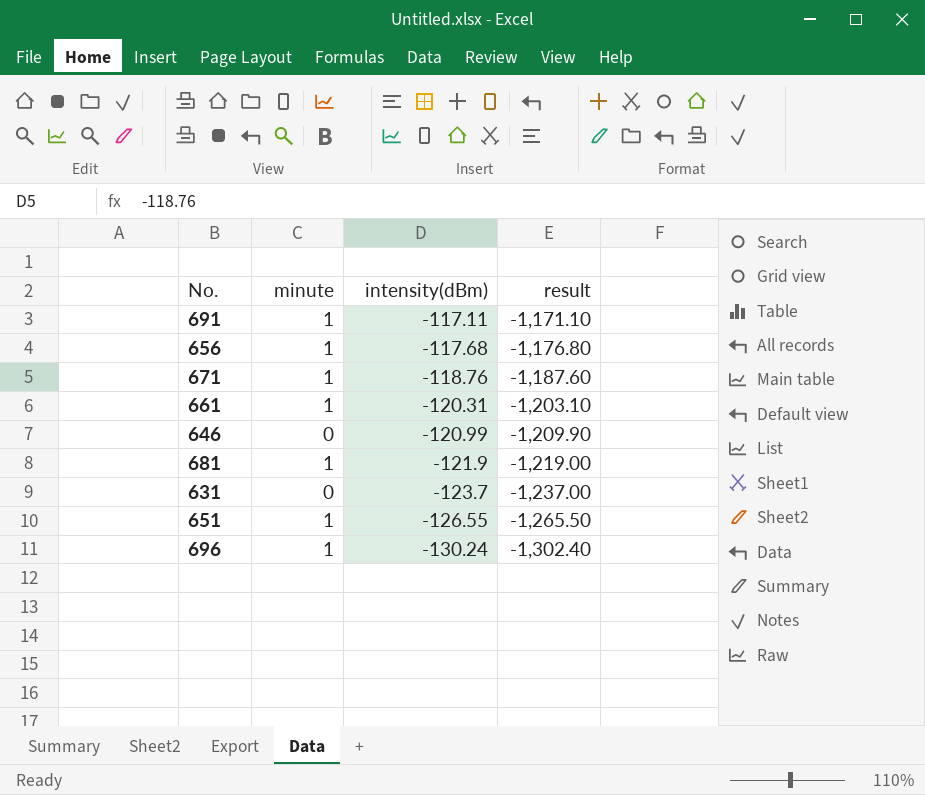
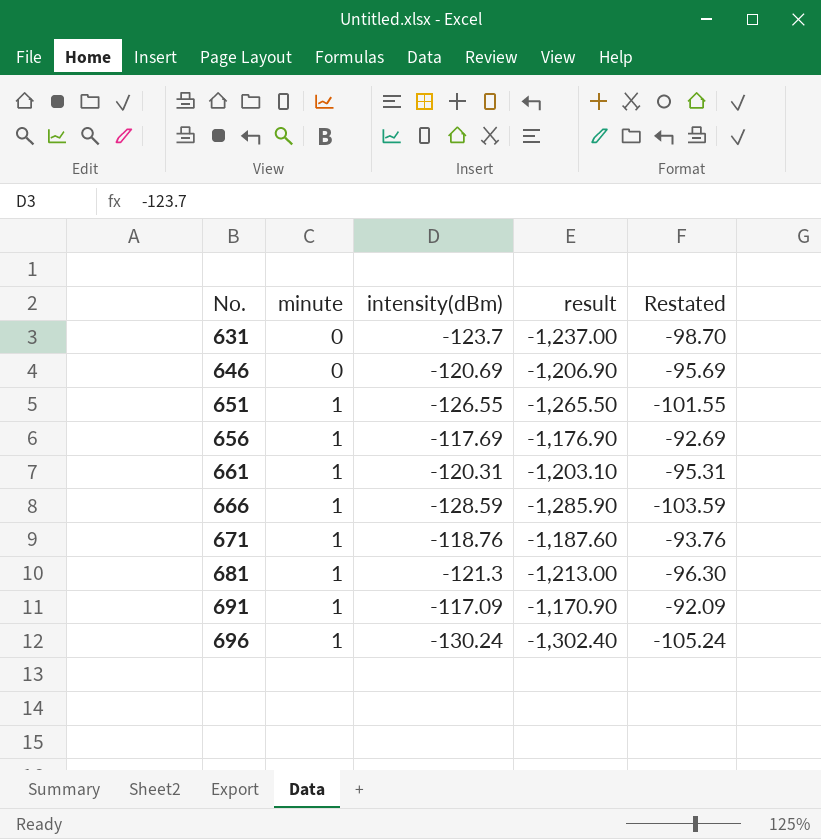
row order: intensity(dBm) descending -> No. ascending
column Restated | formula: none -> [intensity(dBm)] + 25
646 | intensity(dBm): -120.99 -> -120.69
646 | result: -1,209.90 -> -1,206.90
656 | intensity(dBm): -117.68 -> -117.69
656 | result: -1,176.80 -> -1,176.90
row 666: none -> 1 | -128.59 | -1,285.90 | -103.59
681 | intensity(dBm): -121.9 -> -121.3
681 | result: -1,219.00 -> -1,213.00
691 | intensity(dBm): -117.11 -> -117.09
691 | result: -1,171.10 -> -1,170.90

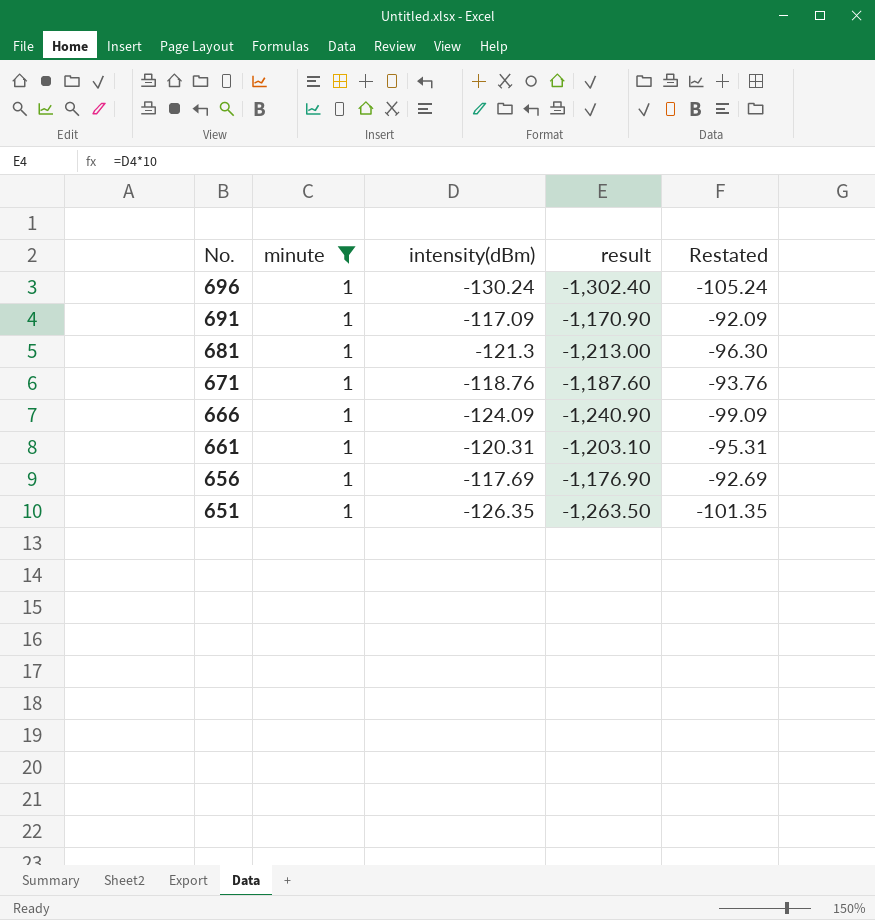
filter: none -> minute = 1
row order: No. ascending -> No. descending
666 | intensity(dBm): -128.59 -> -124.09
666 | result: -1,285.90 -> -1,240.90
666 | Restated: -103.59 -> -99.09
651 | intensity(dBm): -126.55 -> -126.35
651 | result: -1,265.50 -> -1,263.50
651 | Restated: -101.55 -> -101.35

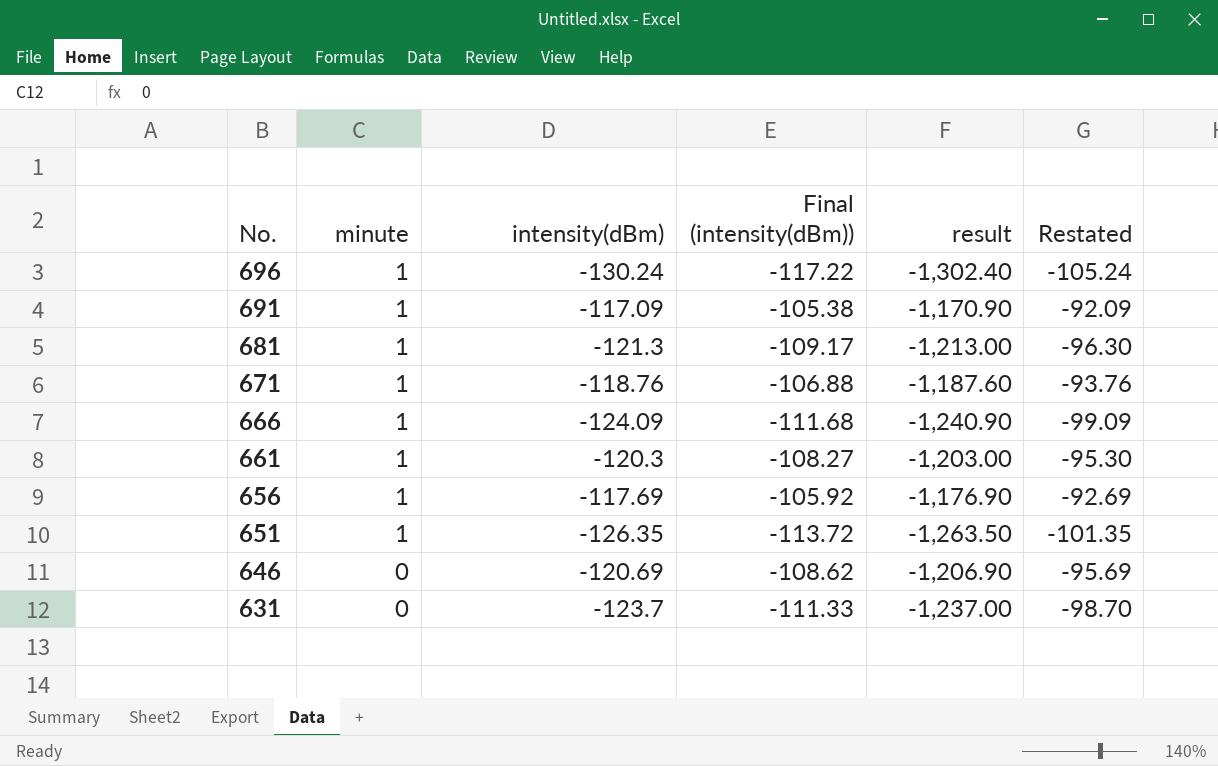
filter: minute = 1 -> none
column Final (intensity(dBm)) | formula: none -> [intensity(dBm)] * 0.9
661 | intensity(dBm): -120.31 -> -120.3
661 | result: -1,203.10 -> -1,203.00
661 | Restated: -95.31 -> -95.30

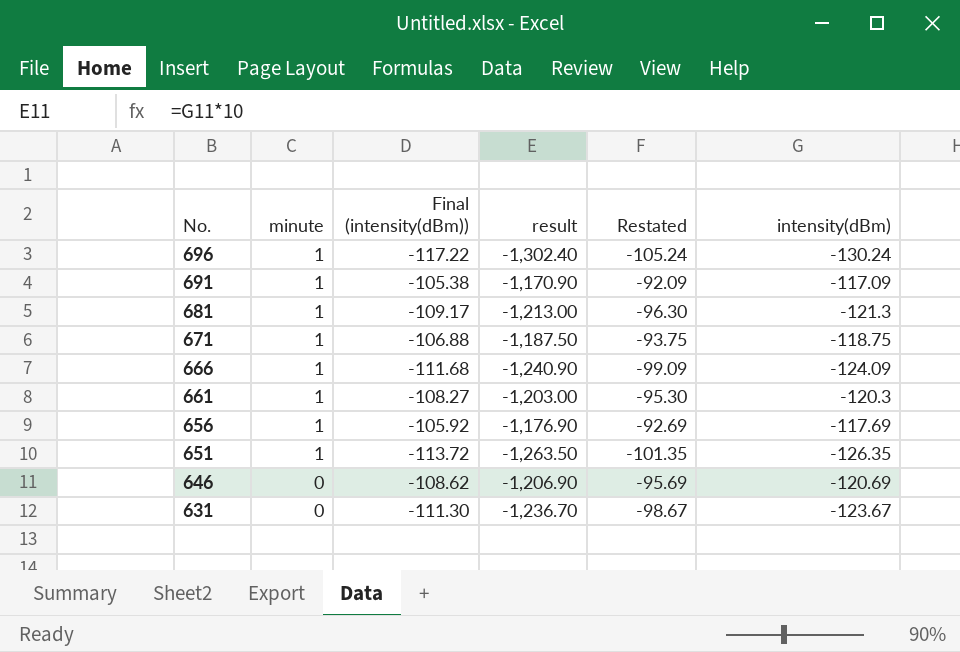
column intensity(dBm) | position: 3 -> 6
671 | result: -1,187.60 -> -1,187.50
671 | Restated: -93.76 -> -93.75
671 | intensity(dBm): -118.76 -> -118.75
631 | Final (intensity(dBm)): -111.33 -> -111.30
631 | result: -1,237.00 -> -1,236.70
631 | Restated: -98.70 -> -98.67
631 | intensity(dBm): -123.7 -> -123.67

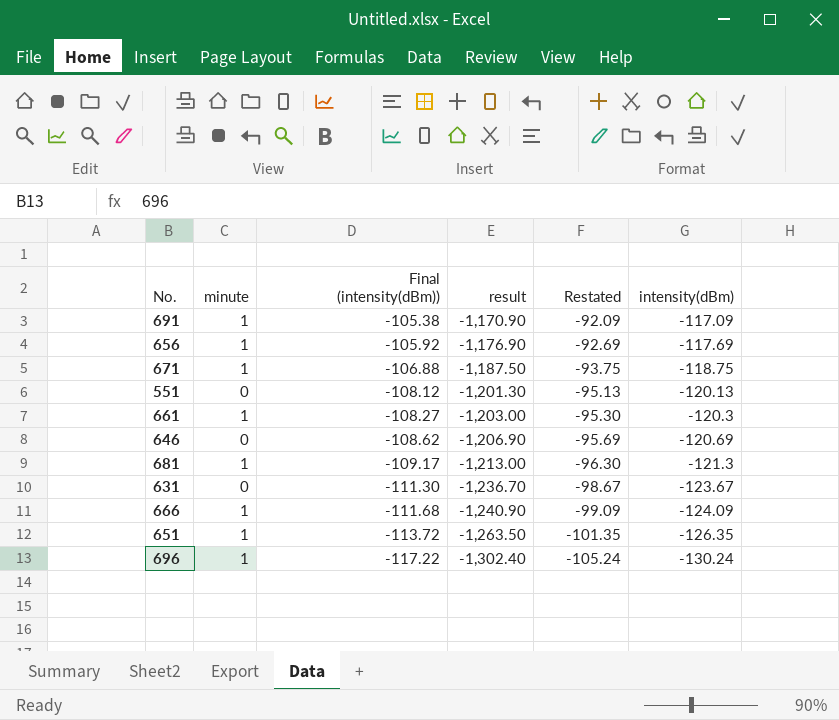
row order: No. descending -> Final (intensity(dBm)) descending
row 551: none -> 0 | -108.12 | -1,201.30 | -95.13 | -120.13

